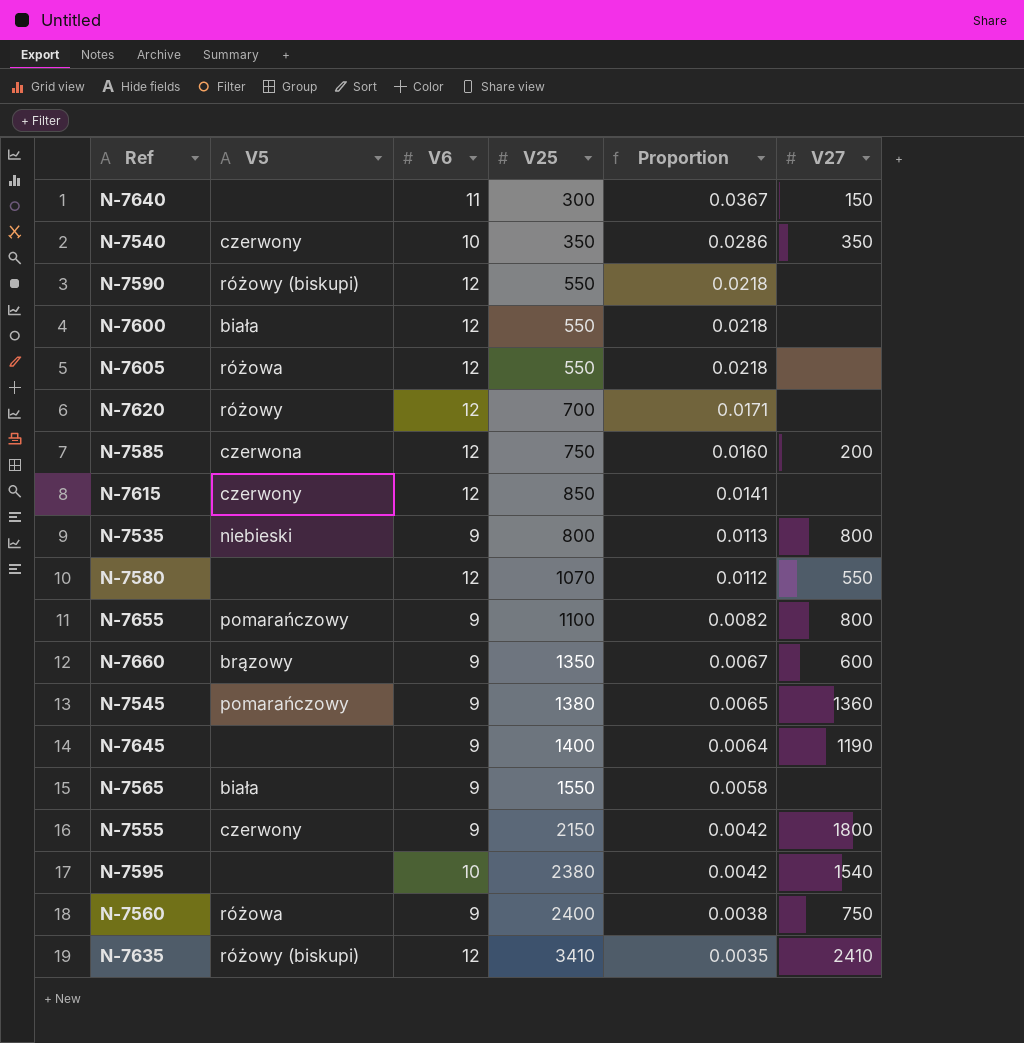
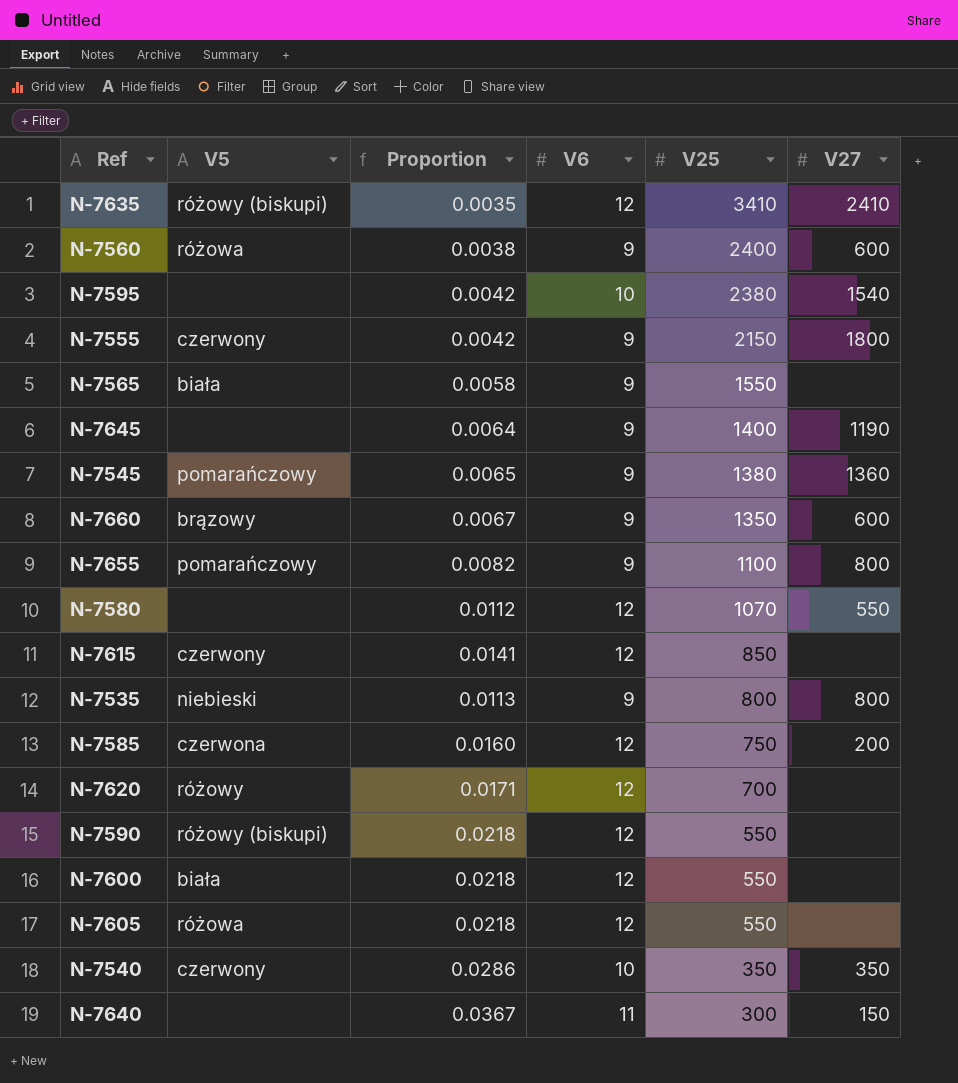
row order: Proportion descending -> V25 descending
column Proportion | position: 5 -> 3
N-7560 | V27: 750 -> 600

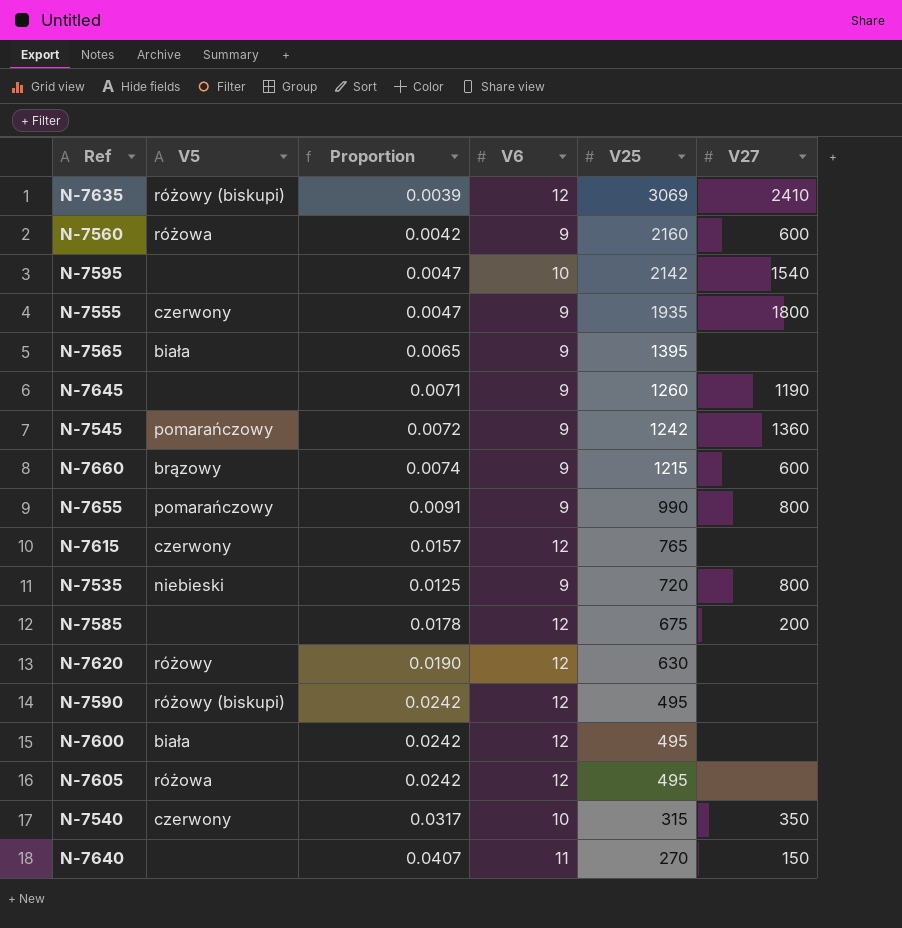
row N-7580: none | 0.0112 | 12 | 1070 | 550 -> none
N-7635 | Proportion: 0.0035 -> 0.0039
N-7635 | V25: 3410 -> 3069
N-7560 | Proportion: 0.0038 -> 0.0042
N-7560 | V25: 2400 -> 2160
N-7595 | Proportion: 0.0042 -> 0.0047
N-7595 | V25: 2380 -> 2142
N-7555 | Proportion: 0.0042 -> 0.0047
N-7555 | V25: 2150 -> 1935
N-7565 | Proportion: 0.0058 -> 0.0065
N-7565 | V25: 1550 -> 1395
N-7645 | Proportion: 0.0064 -> 0.0071
N-7645 | V25: 1400 -> 1260
N-7545 | Proportion: 0.0065 -> 0.0072
N-7545 | V25: 1380 -> 1242
N-7660 | Proportion: 0.0067 -> 0.0074
N-7660 | V25: 1350 -> 1215
N-7655 | Proportion: 0.0082 -> 0.0091
N-7655 | V25: 1100 -> 990
N-7615 | Proportion: 0.0141 -> 0.0157
N-7615 | V25: 850 -> 765
N-7535 | Proportion: 0.0113 -> 0.0125
N-7535 | V25: 800 -> 720
N-7585 | V5: czerwona -> none
N-7585 | Proportion: 0.0160 -> 0.0178
N-7585 | V25: 750 -> 675
N-7620 | Proportion: 0.0171 -> 0.0190
N-7620 | V25: 700 -> 630
N-7590 | Proportion: 0.0218 -> 0.0242
N-7590 | V25: 550 -> 495
N-7600 | Proportion: 0.0218 -> 0.0242
N-7600 | V25: 550 -> 495
N-7605 | Proportion: 0.0218 -> 0.0242
N-7605 | V25: 550 -> 495
N-7540 | Proportion: 0.0286 -> 0.0317
N-7540 | V25: 350 -> 315
N-7640 | Proportion: 0.0367 -> 0.0407
N-7640 | V25: 300 -> 270

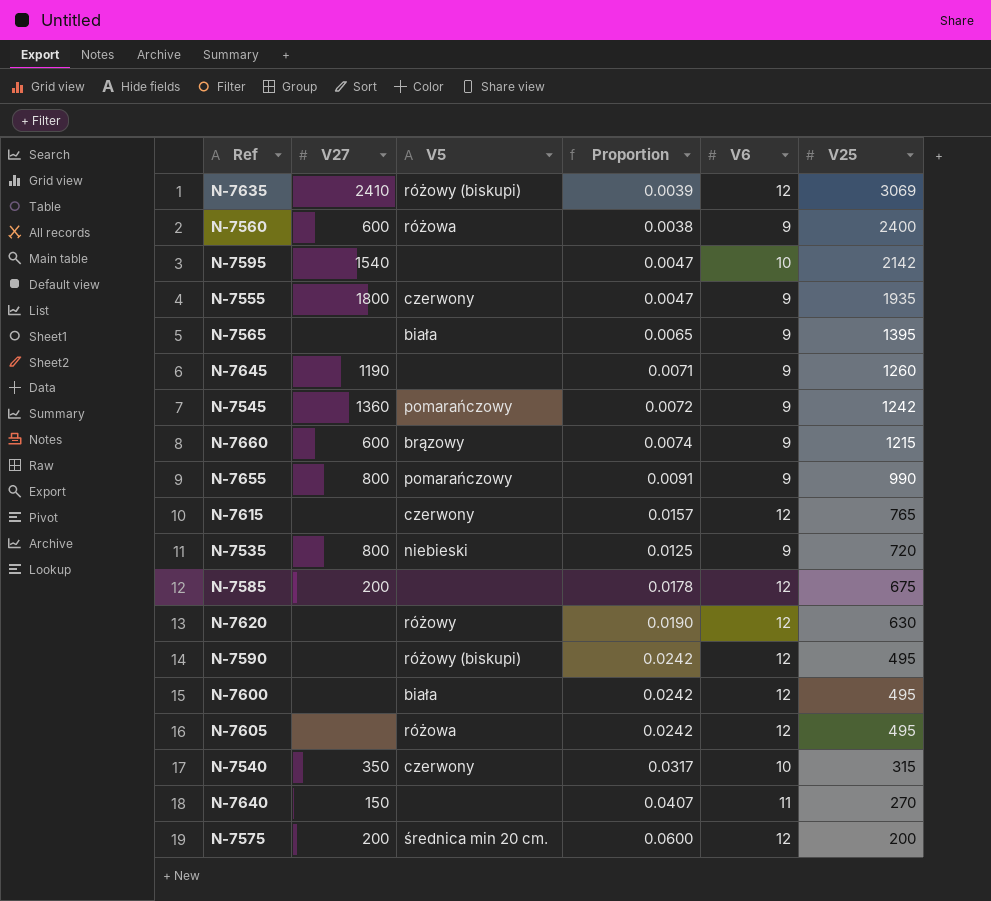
column V27 | position: 6 -> 2
N-7560 | Proportion: 0.0042 -> 0.0038
N-7560 | V25: 2160 -> 2400
row N-7575: none -> 200 | średnica min 20 cm. | 0.0600 | 12 | 200

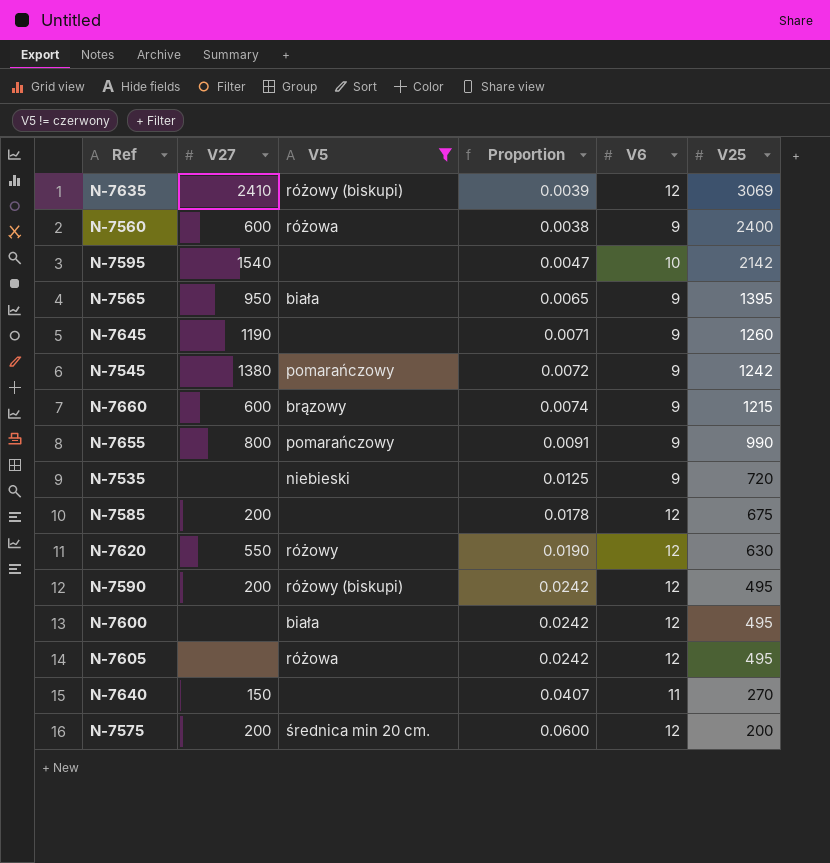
filter: none -> V5 != czerwony
N-7565 | V27: none -> 950
N-7545 | V27: 1360 -> 1380
N-7535 | V27: 800 -> none
N-7620 | V27: none -> 550
N-7590 | V27: none -> 200

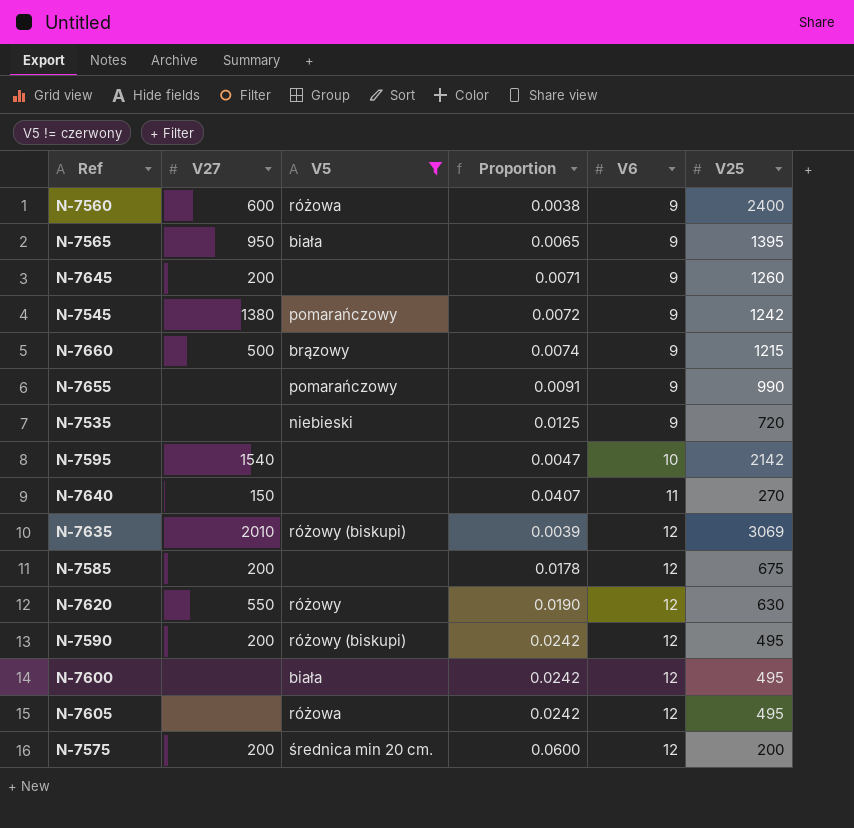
row order: V25 descending -> V6 ascending
N-7645 | V27: 1190 -> 200
N-7660 | V27: 600 -> 500
N-7655 | V27: 800 -> none
N-7635 | V27: 2410 -> 2010

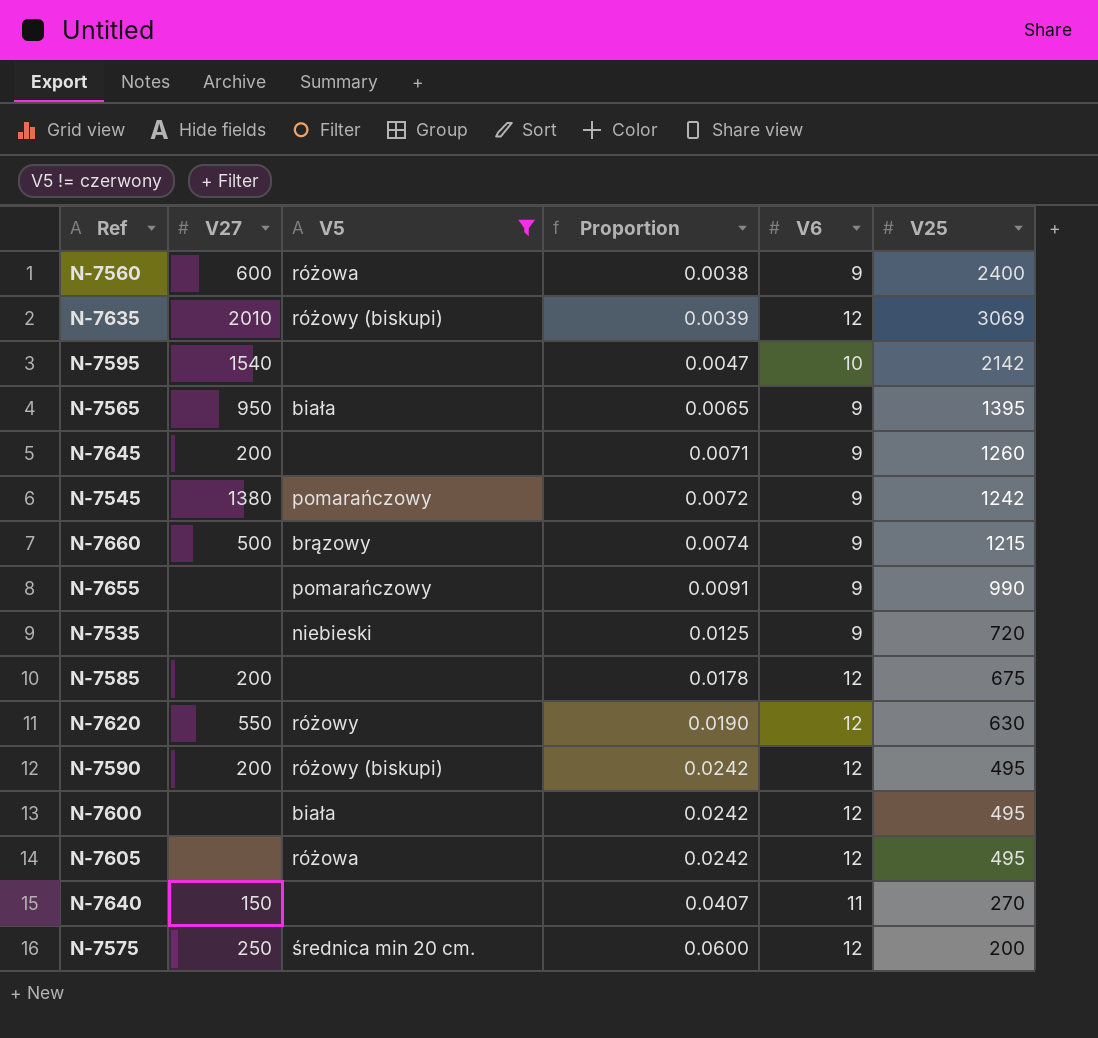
row order: V6 ascending -> Proportion ascending
N-7575 | V27: 200 -> 250

